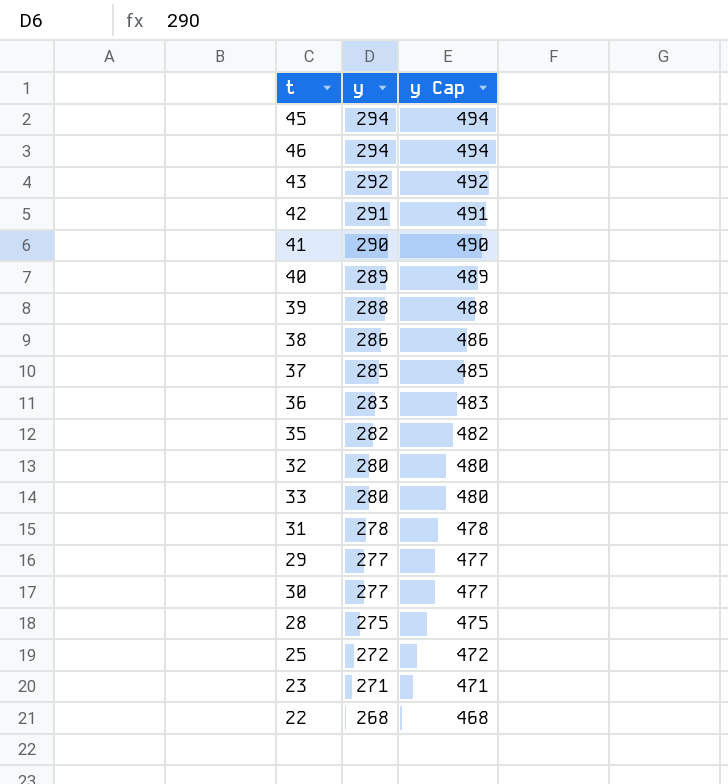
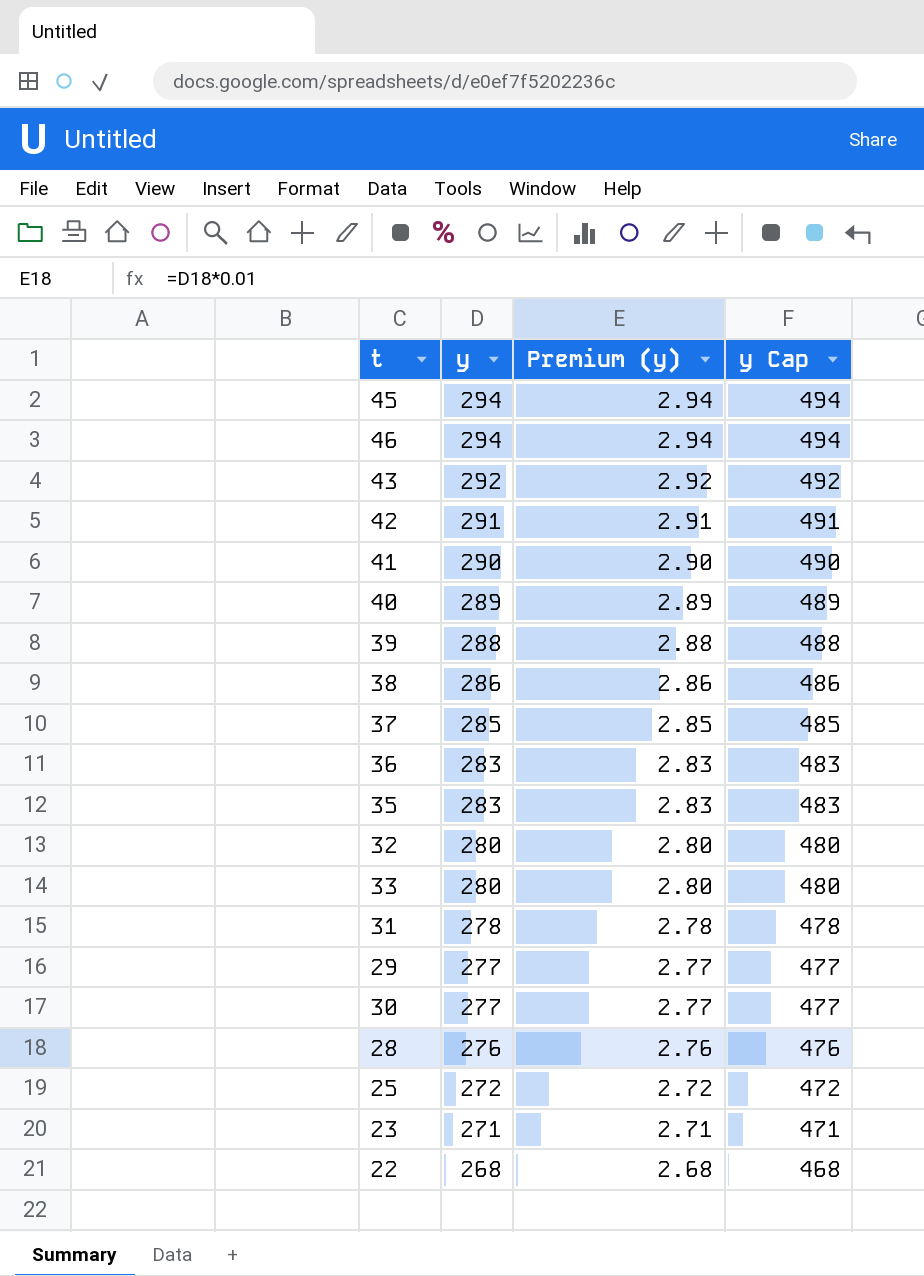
column Premium (y) | formula: none -> [y] * 0.01
35 | y: 282 -> 283
35 | y Cap: 482 -> 483
28 | y: 275 -> 276
28 | y Cap: 475 -> 476

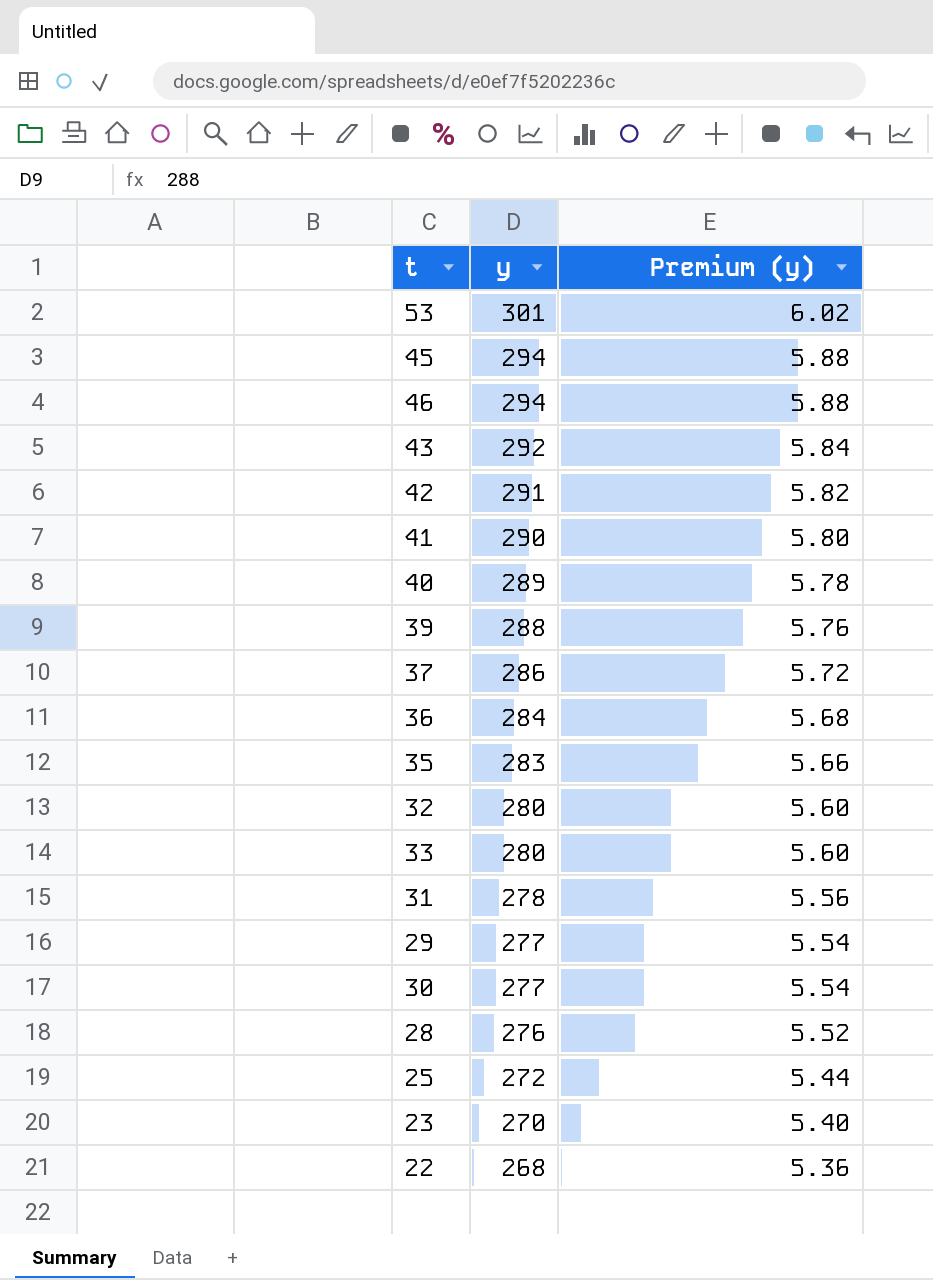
column y Cap | formula: [y] + 200 -> none
column Premium (y) | formula: [y] * 0.01 -> [y] * 0.02
row 38: 286 | 2.86 | 486 -> none
row 53: none -> 301 | 6.02
37 | y: 285 -> 286
36 | y: 283 -> 284
23 | y: 271 -> 270

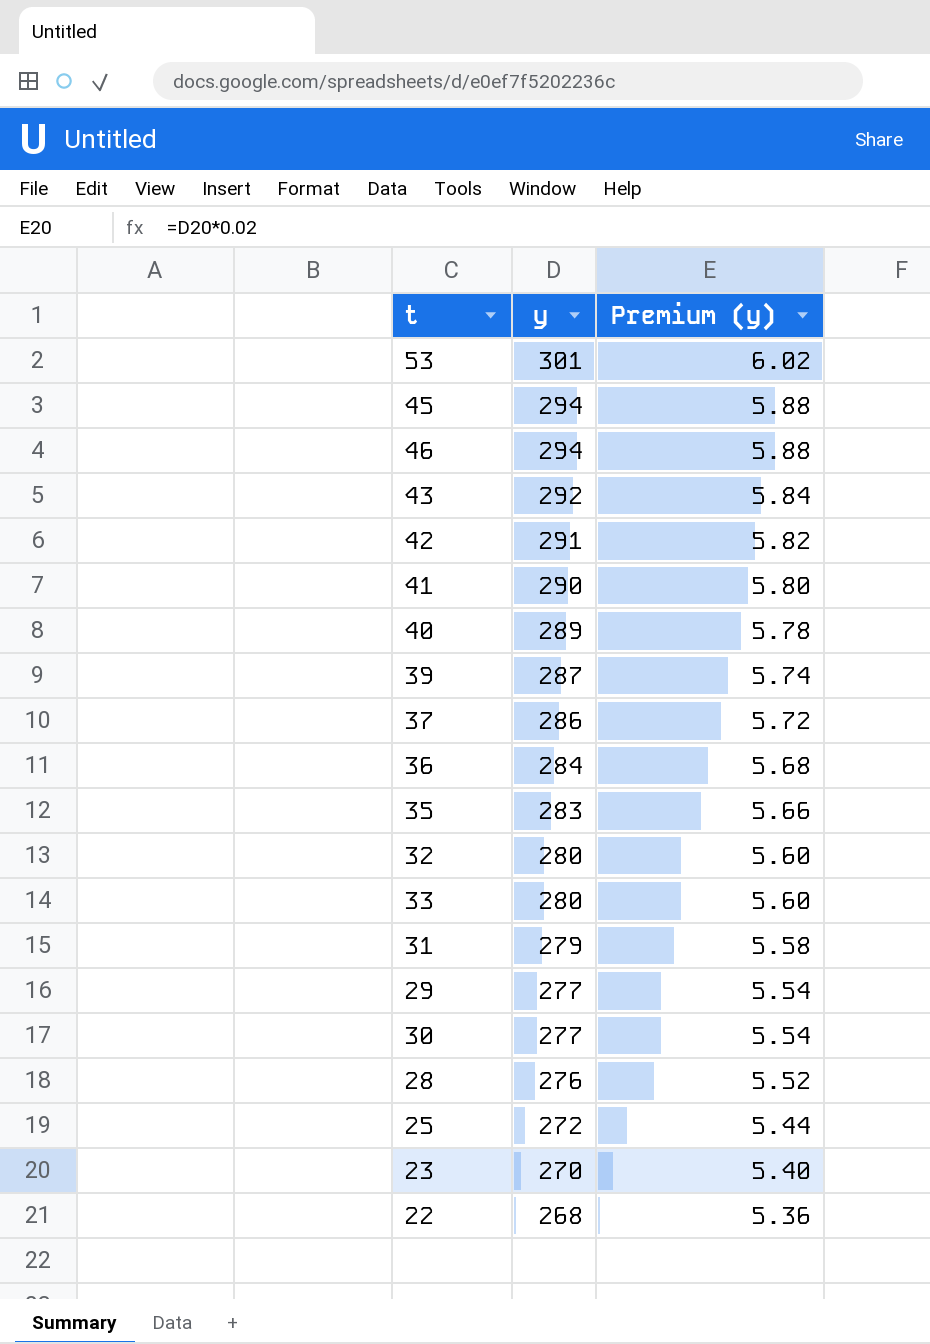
39 | y: 288 -> 287
39 | Premium (y): 5.76 -> 5.74
31 | y: 278 -> 279
31 | Premium (y): 5.56 -> 5.58

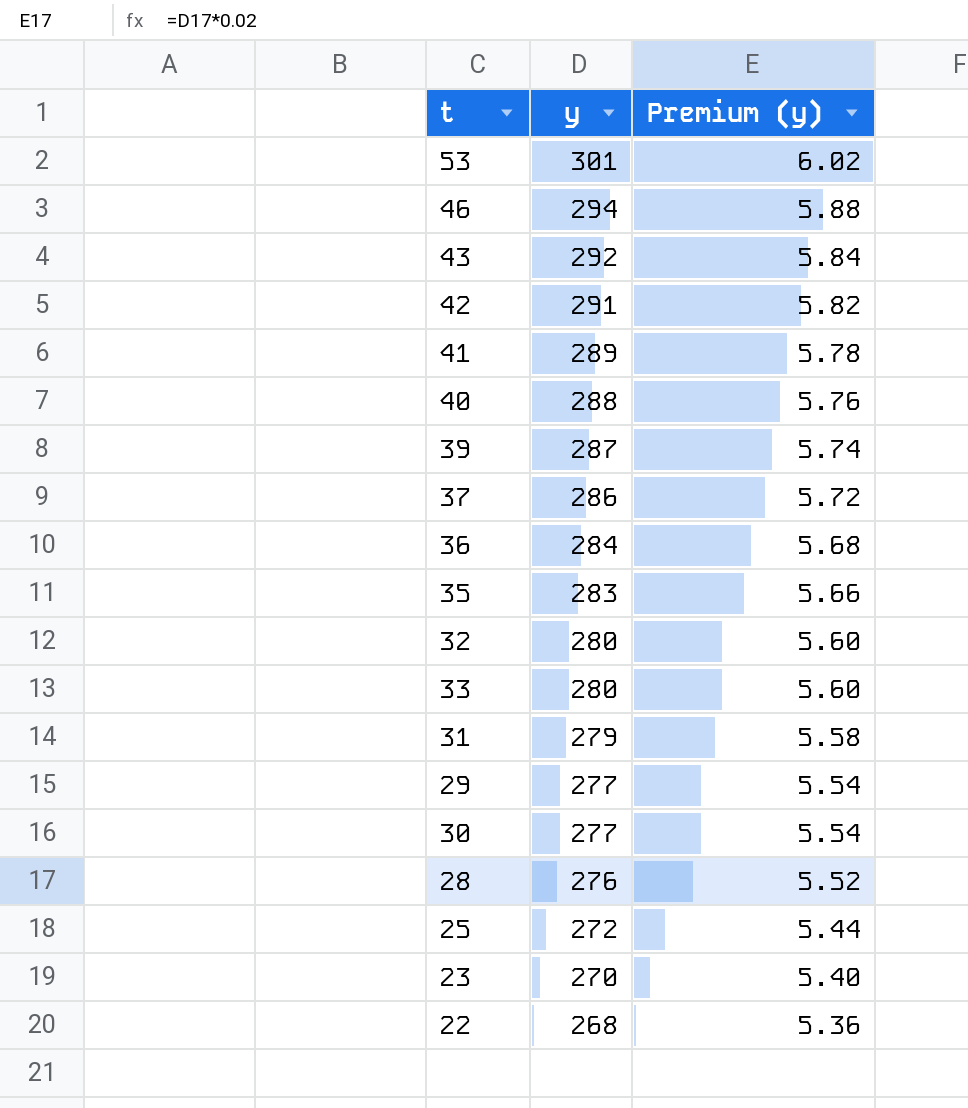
row 45: 294 | 5.88 -> none
41 | y: 290 -> 289
41 | Premium (y): 5.80 -> 5.78
40 | y: 289 -> 288
40 | Premium (y): 5.78 -> 5.76

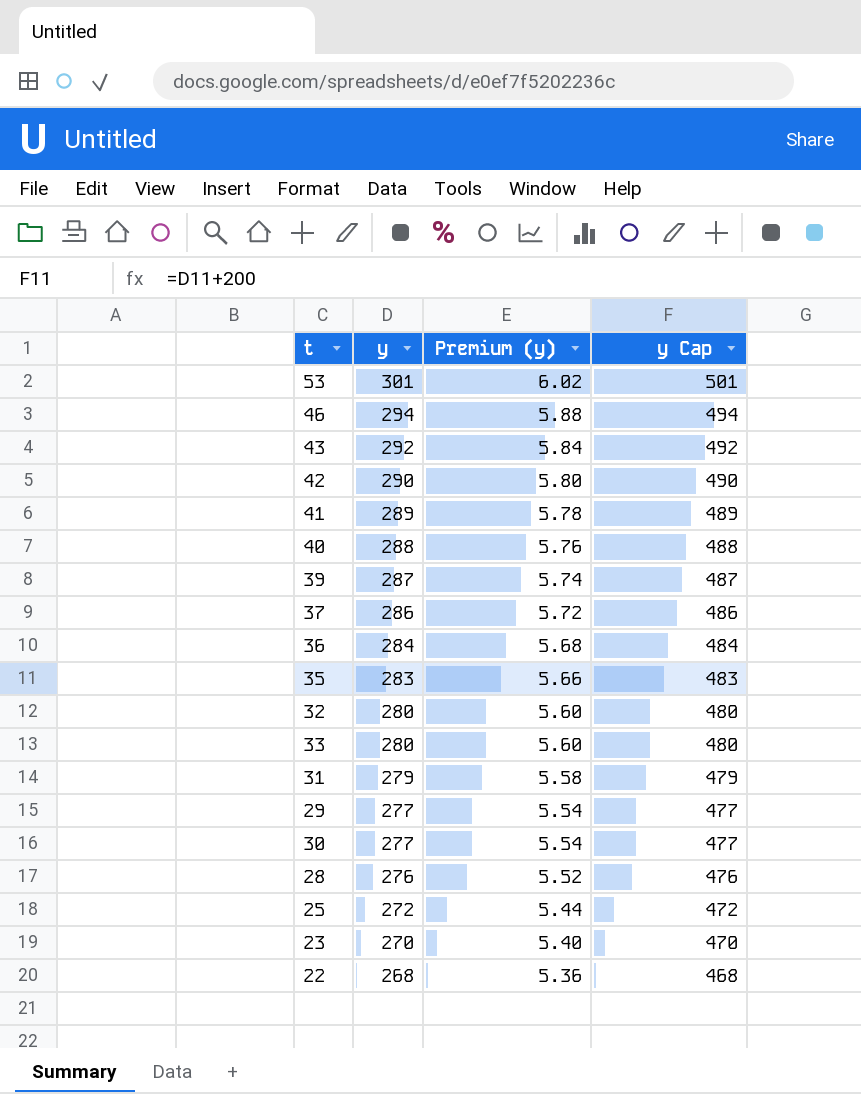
column y Cap | formula: none -> [y] + 200
42 | y: 291 -> 290
42 | Premium (y): 5.82 -> 5.80

